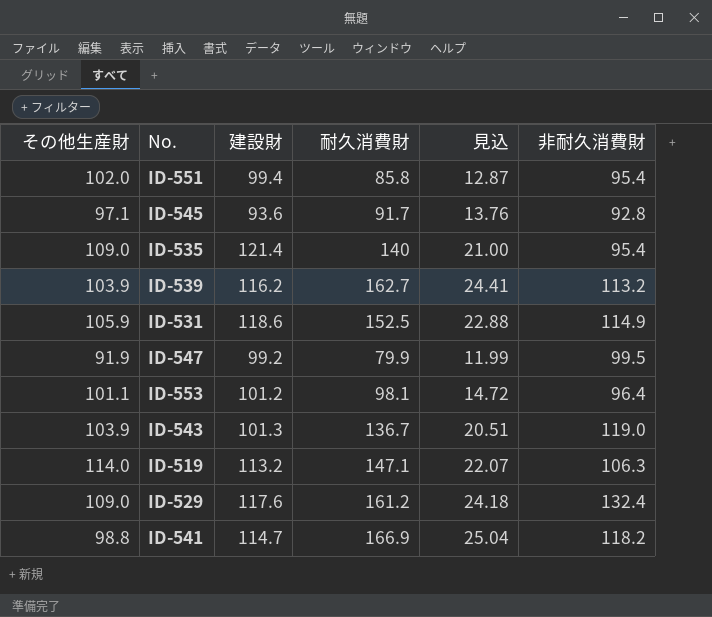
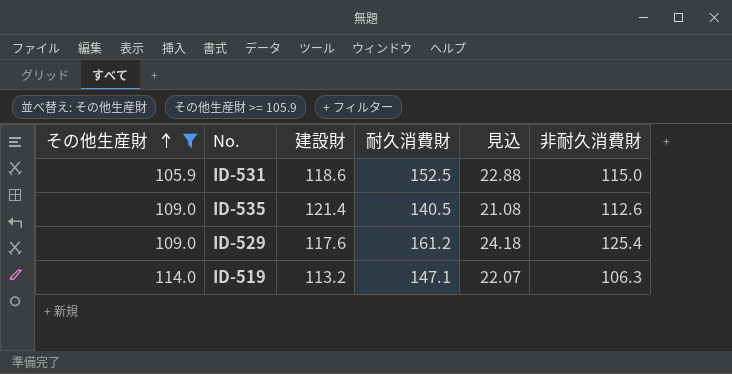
filter: none -> その他生産財 >= 105.9
row order: none -> その他生産財 ascending
ID-531 | 非耐久消費財: 114.9 -> 115.0
ID-535 | 耐久消費財: 140 -> 140.5
ID-535 | 見込: 21.00 -> 21.08
ID-535 | 非耐久消費財: 95.4 -> 112.6
ID-529 | 非耐久消費財: 132.4 -> 125.4

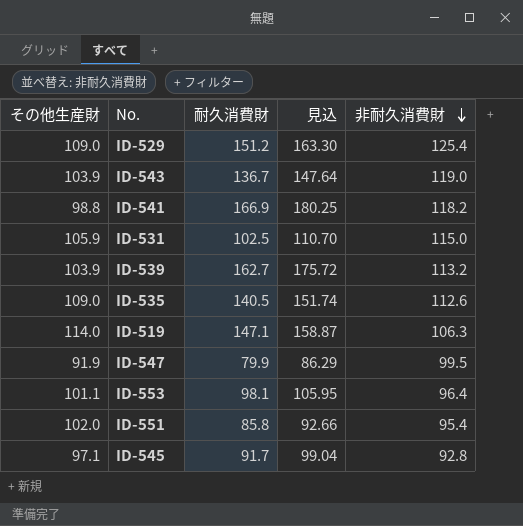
filter: その他生産財 >= 105.9 -> none
row order: その他生産財 ascending -> 非耐久消費財 descending
column 建設財 | position: 3 -> none
column 見込 | formula: [耐久消費財] * 0.15 -> [耐久消費財] * 1.08
ID-529 | 耐久消費財: 161.2 -> 151.2
ID-531 | 耐久消費財: 152.5 -> 102.5

